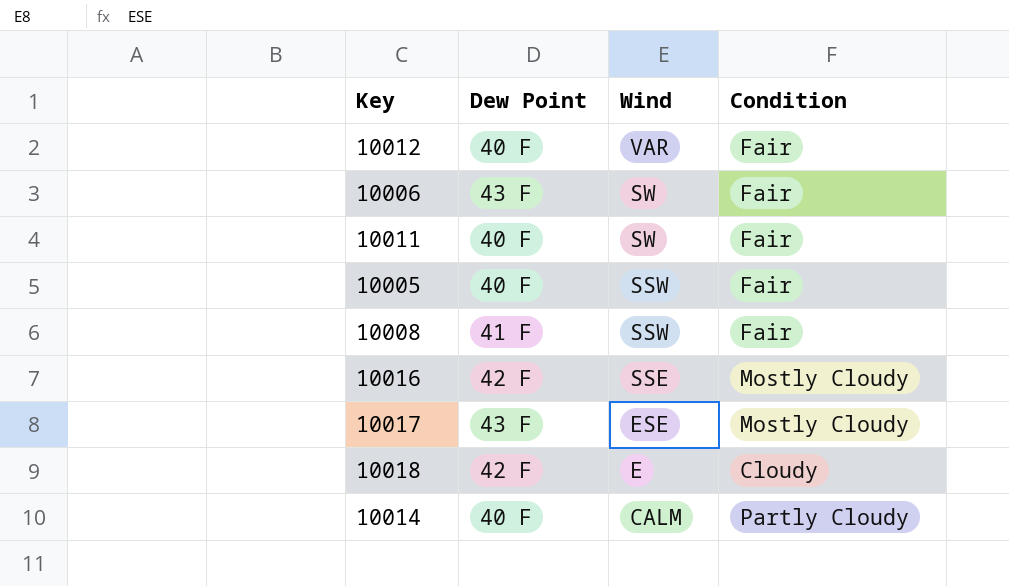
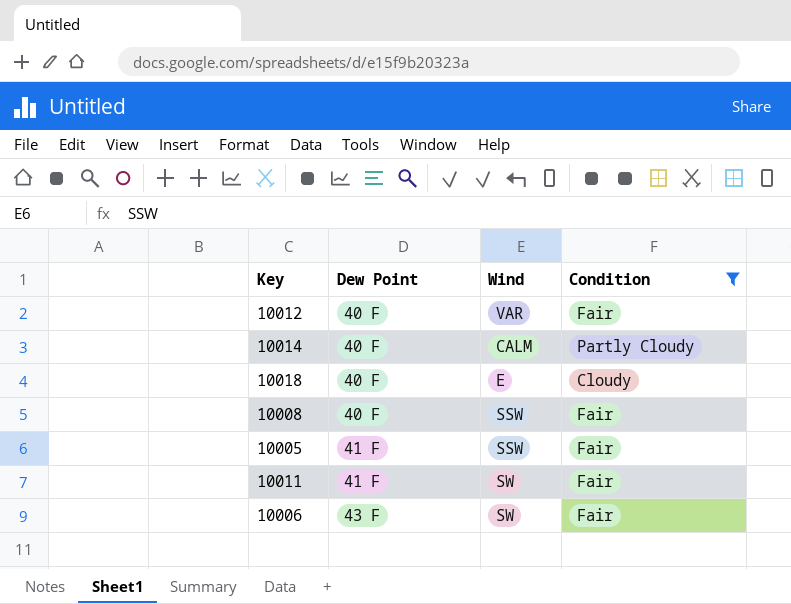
filter: none -> Condition != Mostly Cloudy
row order: Wind descending -> Dew Point ascending
10018 | Dew Point: 42 F -> 40 F
10008 | Dew Point: 41 F -> 40 F
10005 | Dew Point: 40 F -> 41 F
10011 | Dew Point: 40 F -> 41 F

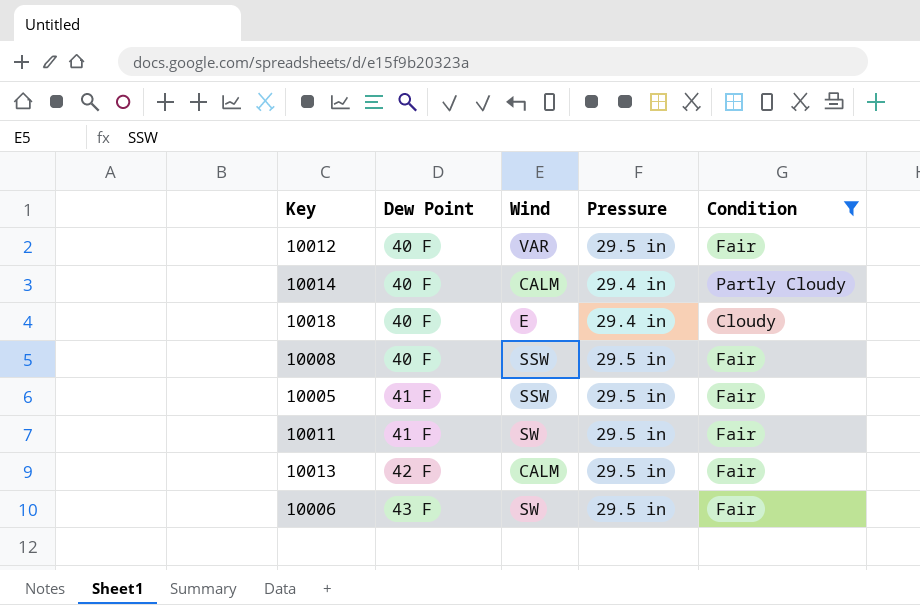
column Pressure | position: none -> 4
row 10013: none -> 42 F | CALM | 29.5 in | Fair

